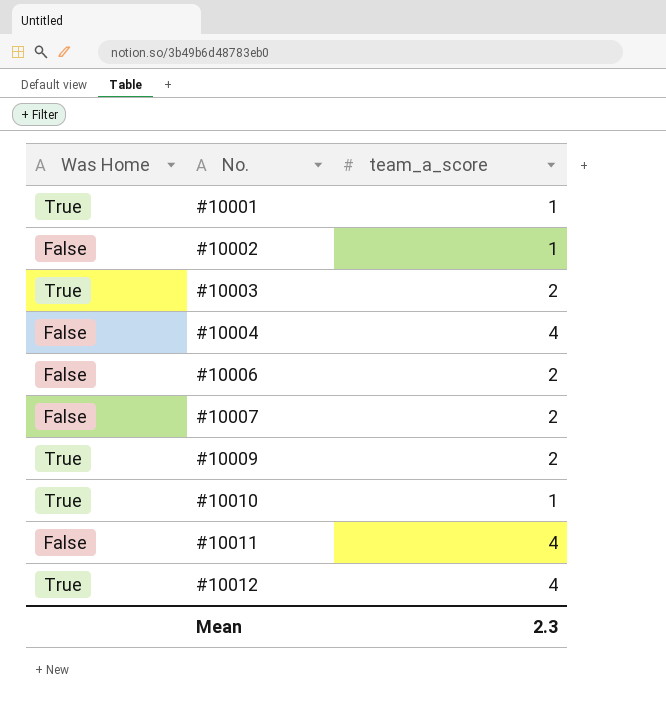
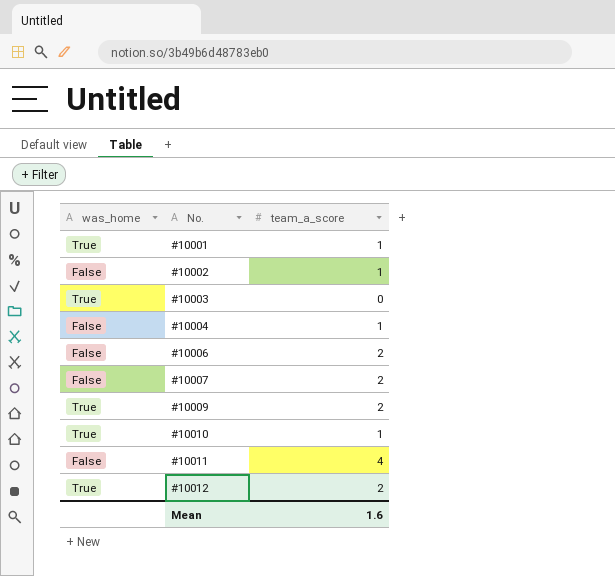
column name: Was Home -> was_home
#10003 | team_a_score: 2 -> 0
#10004 | team_a_score: 4 -> 1
#10012 | team_a_score: 4 -> 2
Mean | team_a_score: 2.3 -> 1.6

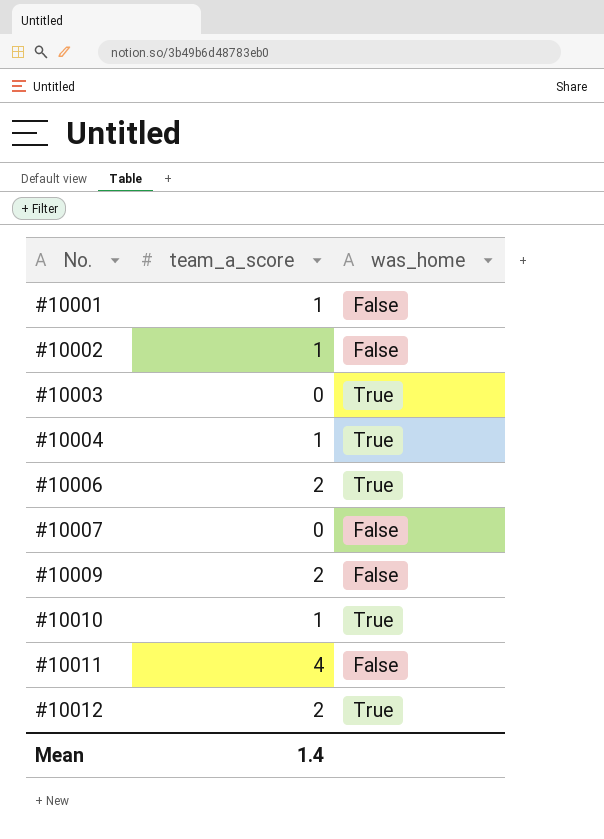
column was_home | position: 1 -> 3
#10001 | was_home: True -> False
#10004 | was_home: False -> True
#10006 | was_home: False -> True
#10007 | team_a_score: 2 -> 0
#10009 | was_home: True -> False
Mean | team_a_score: 1.6 -> 1.4

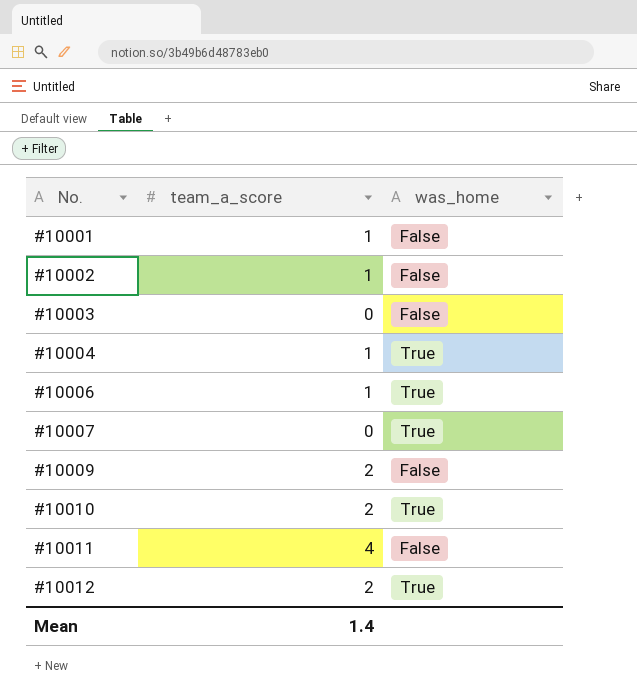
#10003 | was_home: True -> False
#10006 | team_a_score: 2 -> 1
#10007 | was_home: False -> True
#10010 | team_a_score: 1 -> 2

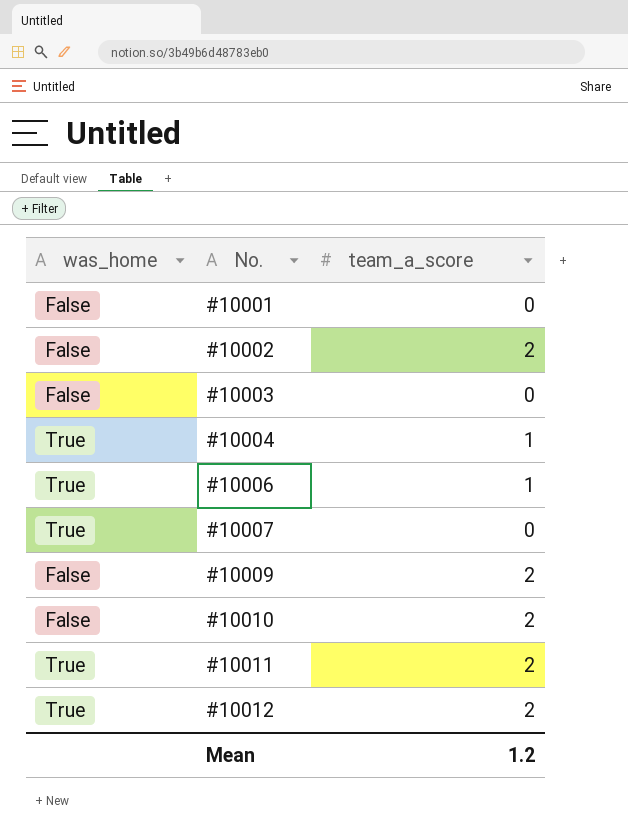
column was_home | position: 3 -> 1
#10001 | team_a_score: 1 -> 0
#10002 | team_a_score: 1 -> 2
#10010 | was_home: True -> False
#10011 | was_home: False -> True
#10011 | team_a_score: 4 -> 2
Mean | team_a_score: 1.4 -> 1.2

